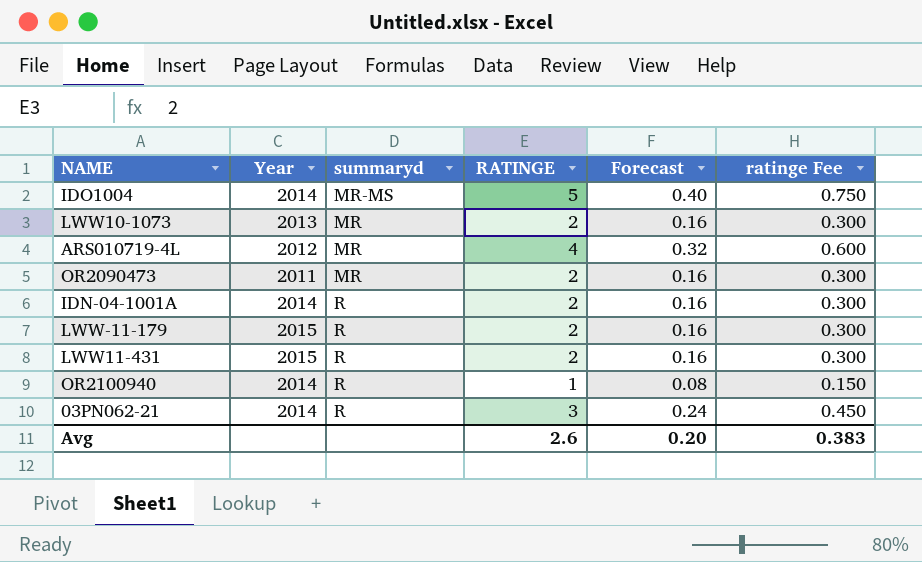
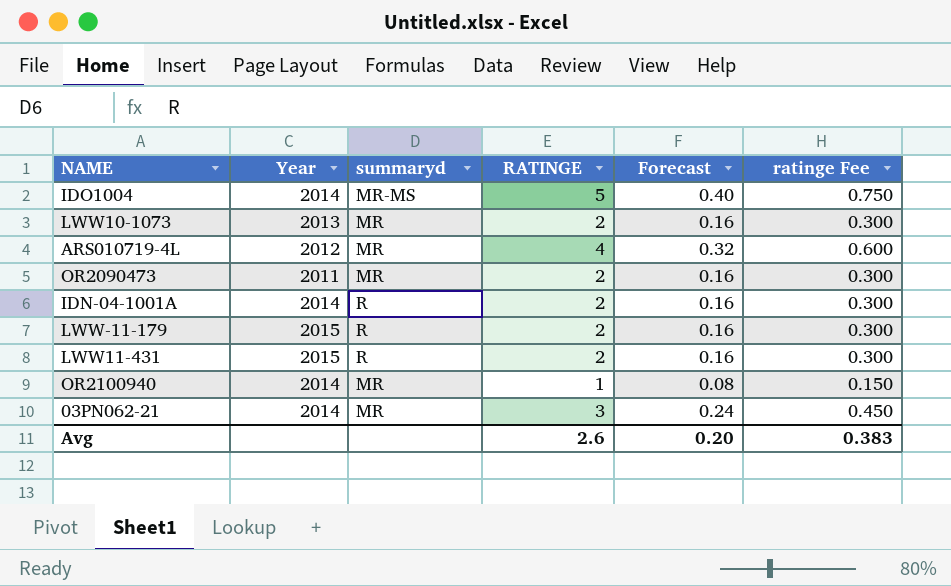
OR2100940 | summaryd: R -> MR
03PN062-21 | summaryd: R -> MR

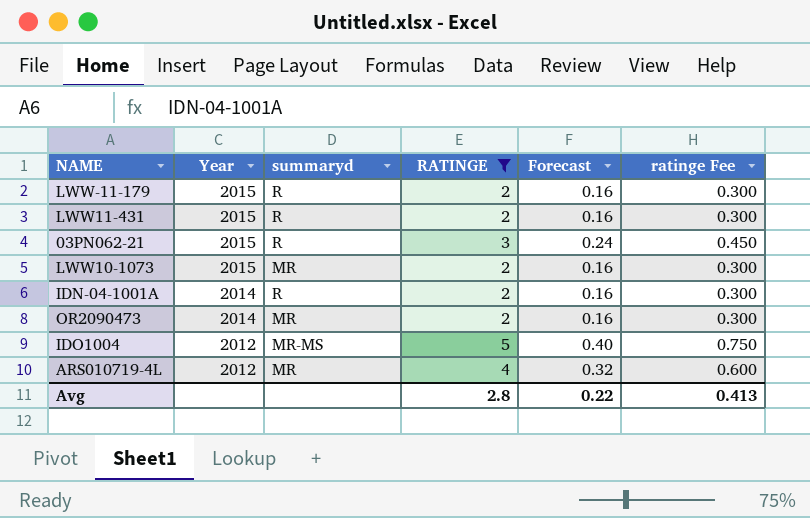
filter: none -> RATINGE != 1
row order: none -> Year descending
03PN062-21 | Year: 2014 -> 2015
03PN062-21 | summaryd: MR -> R
LWW10-1073 | Year: 2013 -> 2015
OR2090473 | Year: 2011 -> 2014
IDO1004 | Year: 2014 -> 2012
Avg | RATINGE: 2.6 -> 2.8
Avg | Forecast: 0.20 -> 0.22
Avg | ratinge Fee: 0.383 -> 0.413

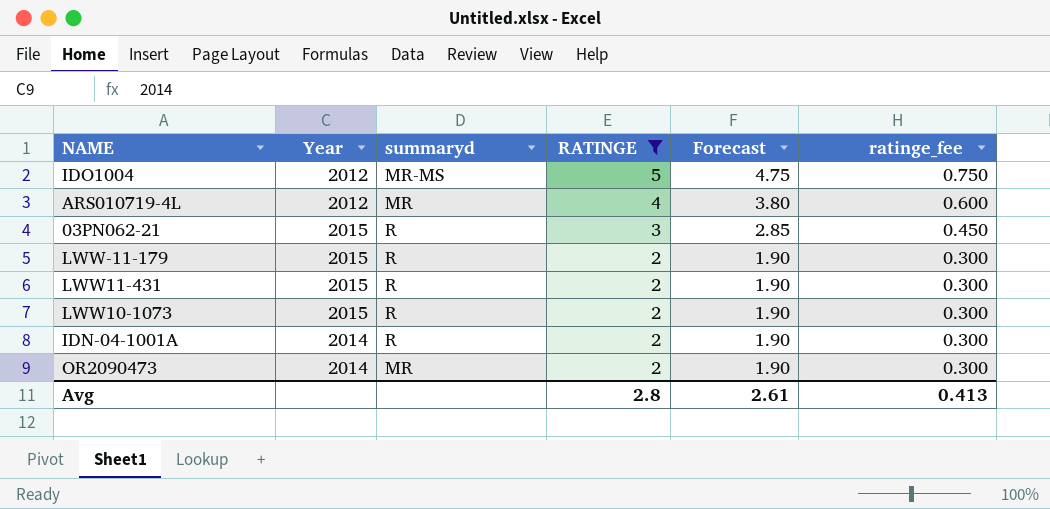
row order: Year descending -> RATINGE descending
column Forecast | formula: [RATINGE] * 0.08 -> [RATINGE] * 0.95
column name: ratinge Fee -> ratinge_fee
LWW10-1073 | summaryd: MR -> R
Avg | Forecast: 0.22 -> 2.61

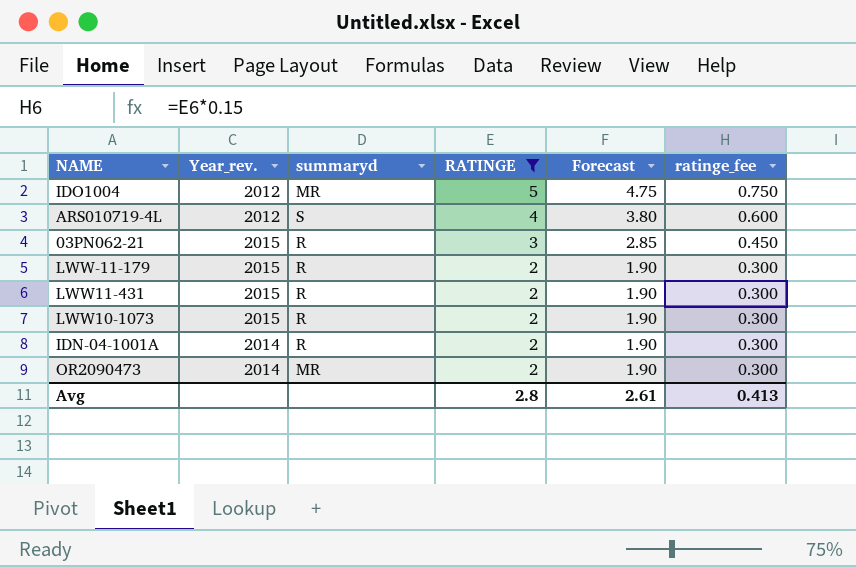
column name: Year -> Year_rev.
IDO1004 | summaryd: MR-MS -> MR
ARS010719-4L | summaryd: MR -> S

